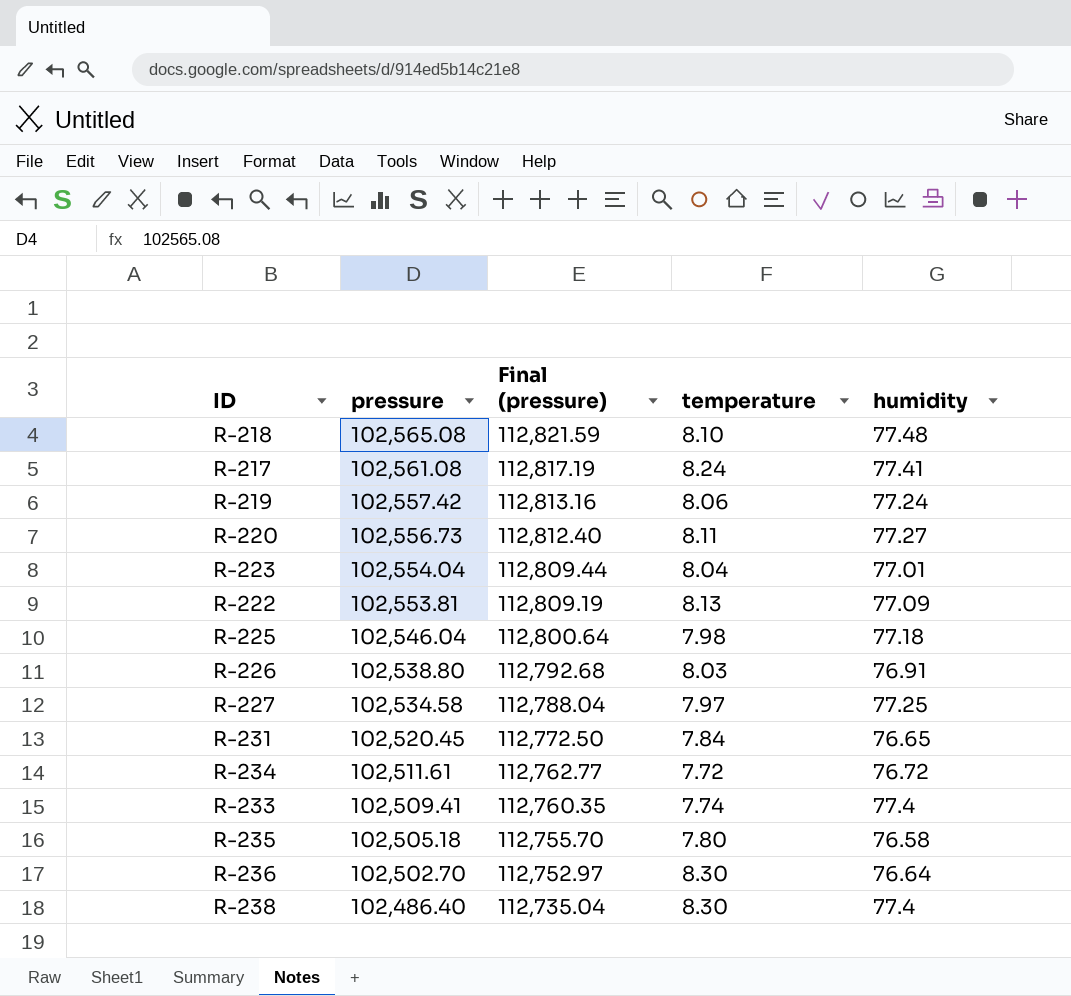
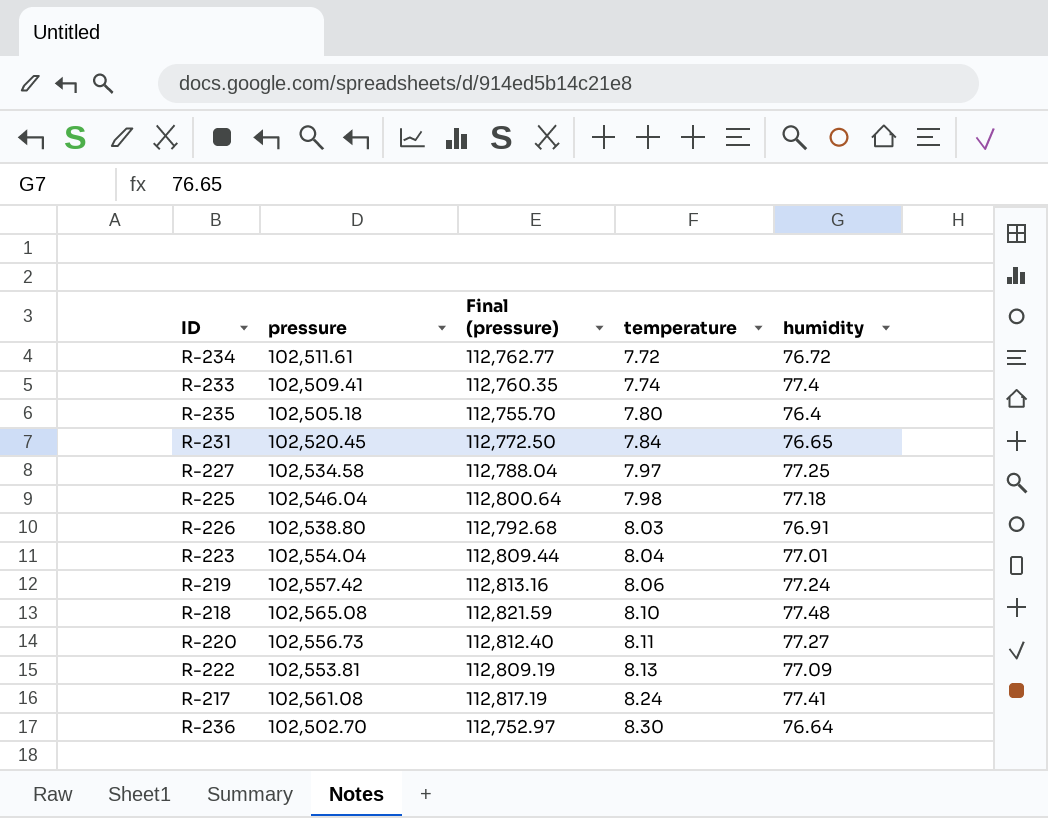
row order: pressure descending -> temperature ascending
row R-238: 102,486.40 | 112,735.04 | 8.30 | 77.4 -> none
R-235 | humidity: 76.58 -> 76.4

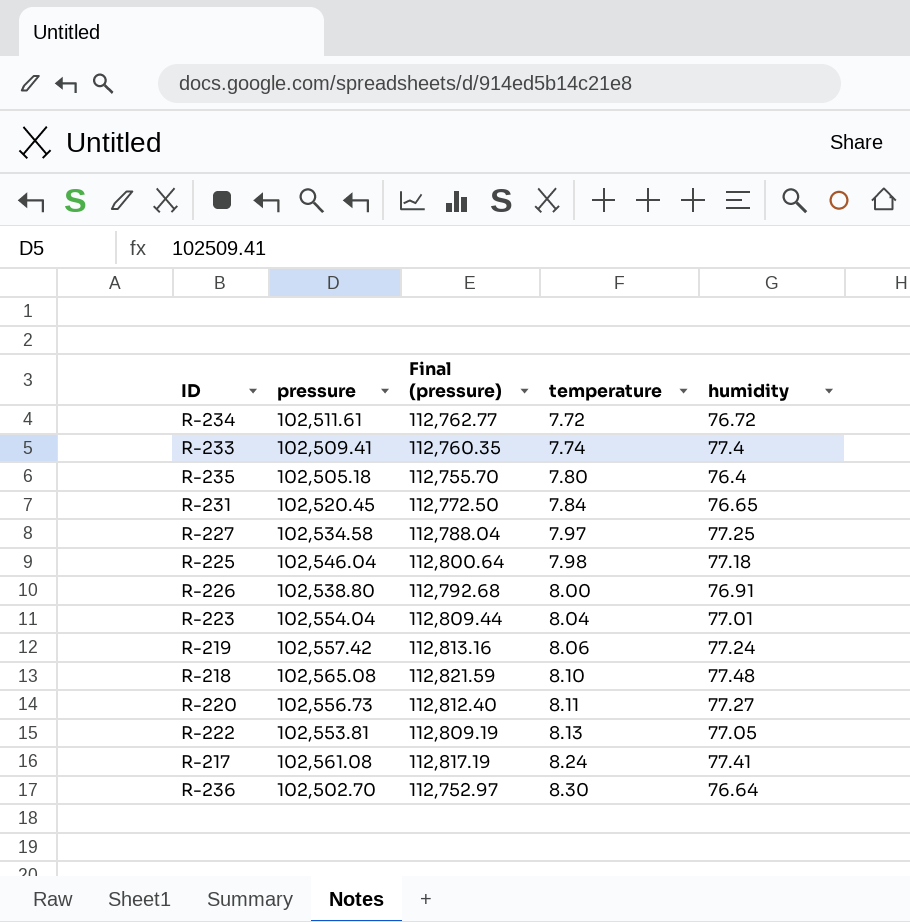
R-226 | temperature: 8.03 -> 8.00
R-222 | humidity: 77.09 -> 77.05

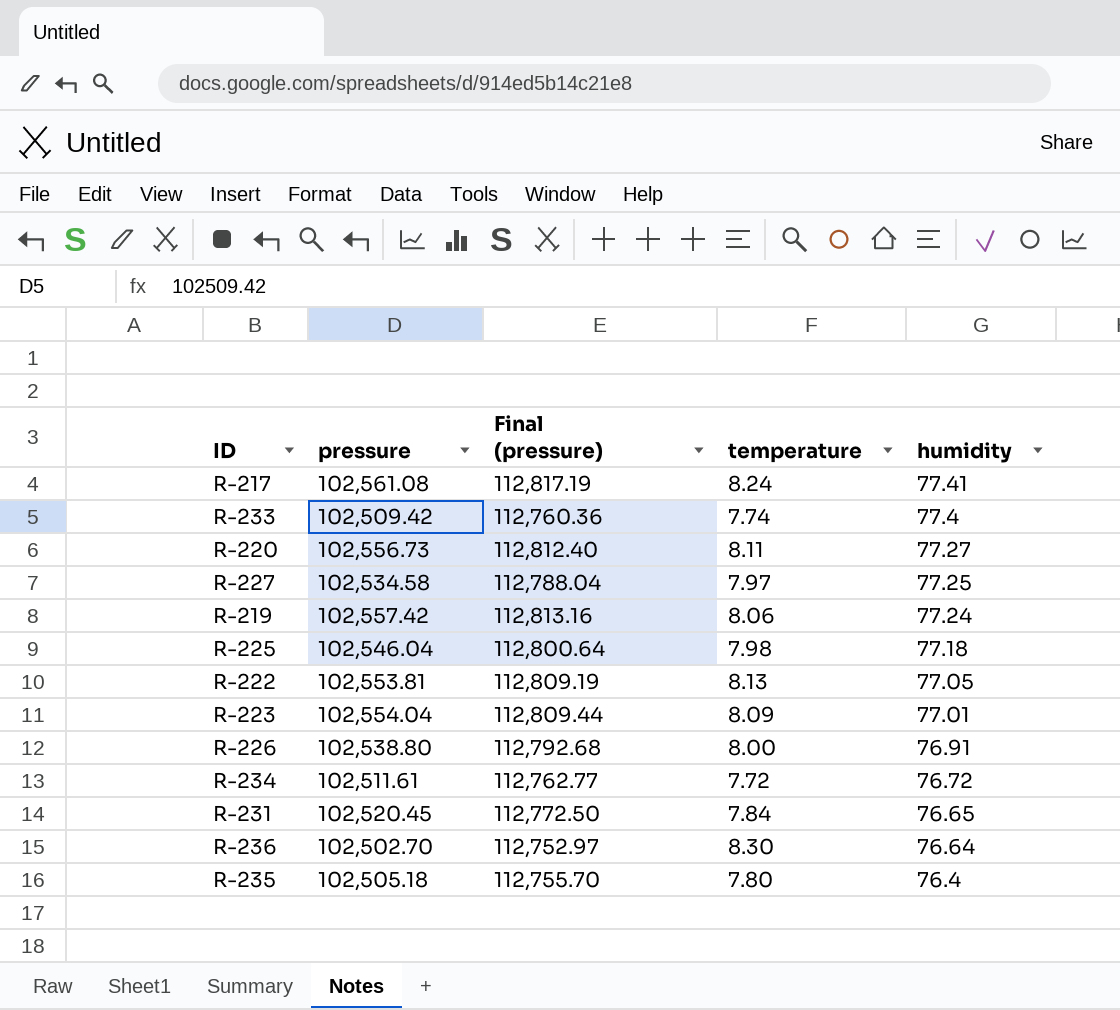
row order: temperature ascending -> humidity descending
row R-218: 102,565.08 | 112,821.59 | 8.10 | 77.48 -> none
R-233 | pressure: 102,509.41 -> 102,509.42
R-233 | Final (pressure): 112,760.35 -> 112,760.36
R-223 | temperature: 8.04 -> 8.09

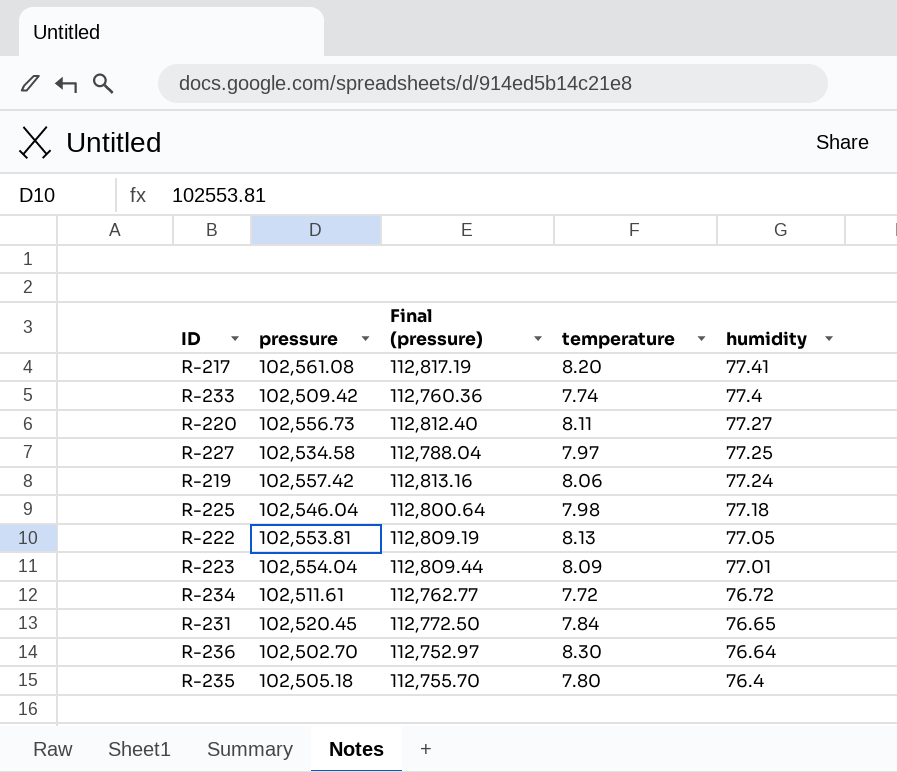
row R-226: 102,538.80 | 112,792.68 | 8.00 | 76.91 -> none
R-217 | temperature: 8.24 -> 8.20

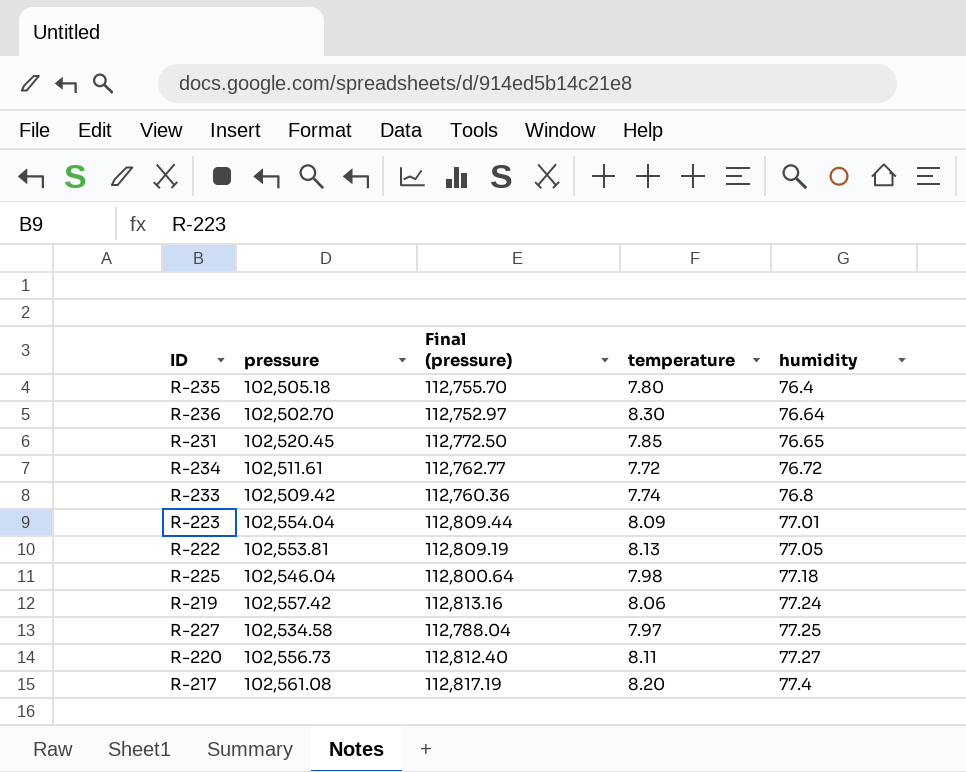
row order: humidity descending -> humidity ascending
R-231 | temperature: 7.84 -> 7.85
R-233 | humidity: 77.4 -> 76.8
R-217 | humidity: 77.41 -> 77.4

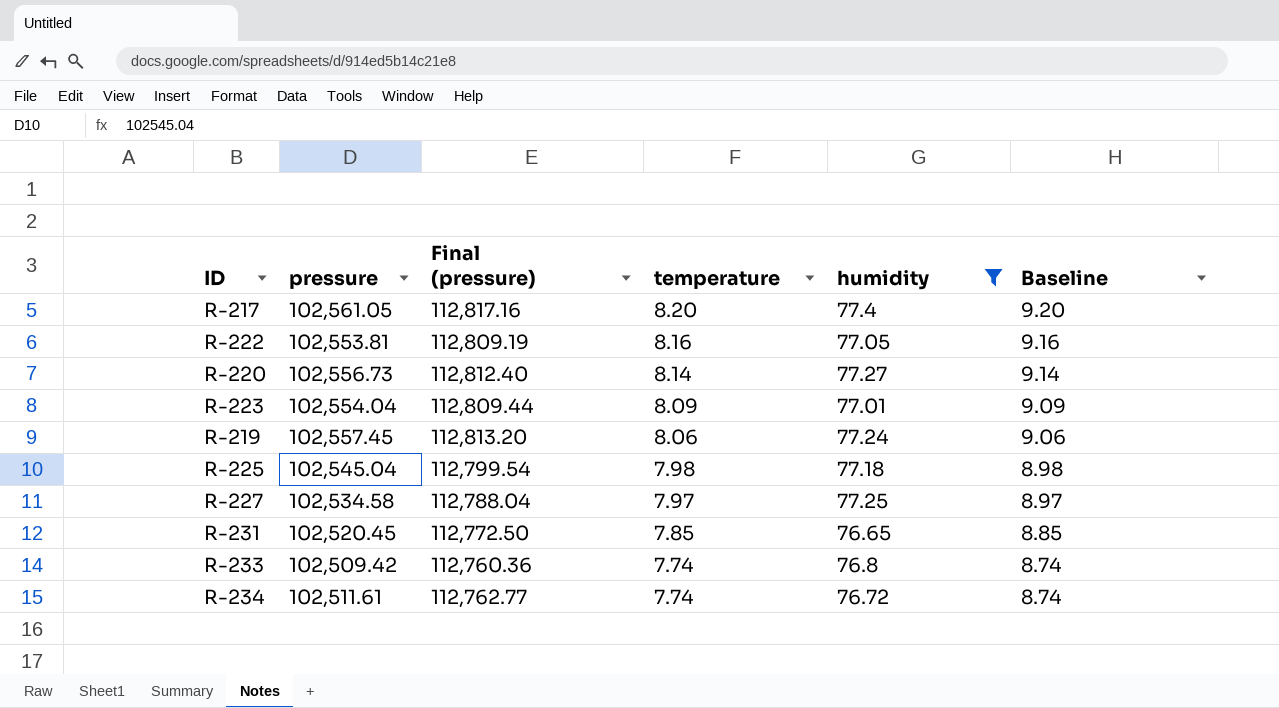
filter: none -> humidity >= 76.65
row order: humidity ascending -> temperature descending
column Baseline | formula: none -> [temperature] + 1
R-217 | pressure: 102,561.08 -> 102,561.05
R-217 | Final (pressure): 112,817.19 -> 112,817.16
R-222 | temperature: 8.13 -> 8.16
R-220 | temperature: 8.11 -> 8.14
R-219 | pressure: 102,557.42 -> 102,557.45
R-219 | Final (pressure): 112,813.16 -> 112,813.20
R-225 | pressure: 102,546.04 -> 102,545.04
R-225 | Final (pressure): 112,800.64 -> 112,799.54
R-234 | temperature: 7.72 -> 7.74

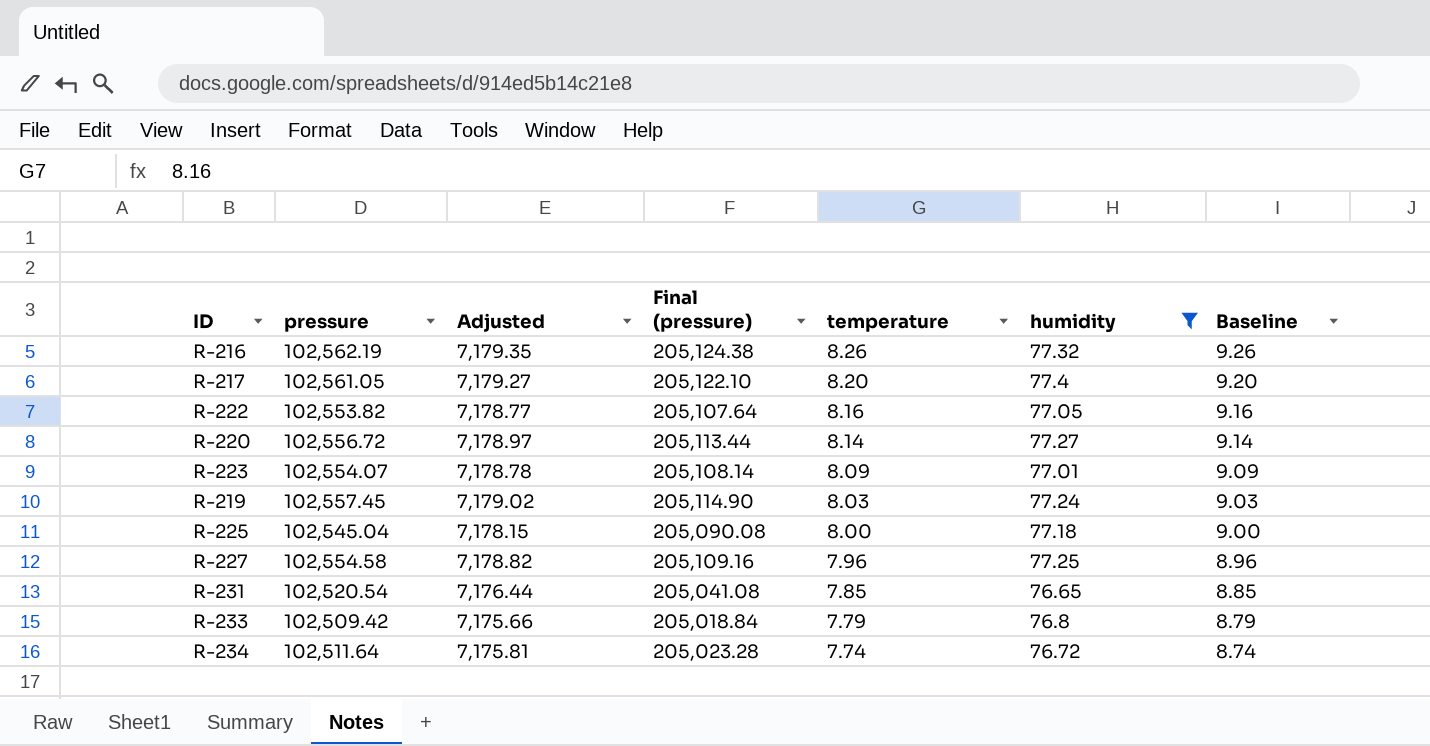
column Adjusted | formula: none -> [pressure] * 0.07
column Final (pressure) | formula: [pressure] * 1.1 -> [pressure] * 2
row R-216: none -> 102,562.19 | 7,179.35 | 205,124.38 | 8.26 | 77.32 | 9.26
R-222 | pressure: 102,553.81 -> 102,553.82
R-220 | pressure: 102,556.73 -> 102,556.72
R-223 | pressure: 102,554.04 -> 102,554.07
R-219 | temperature: 8.06 -> 8.03
R-219 | Baseline: 9.06 -> 9.03
R-225 | temperature: 7.98 -> 8.00
R-225 | Baseline: 8.98 -> 9.00
R-227 | pressure: 102,534.58 -> 102,554.58
R-227 | temperature: 7.97 -> 7.96
R-227 | Baseline: 8.97 -> 8.96
R-231 | pressure: 102,520.45 -> 102,520.54
R-233 | temperature: 7.74 -> 7.79
R-233 | Baseline: 8.74 -> 8.79
R-234 | pressure: 102,511.61 -> 102,511.64

